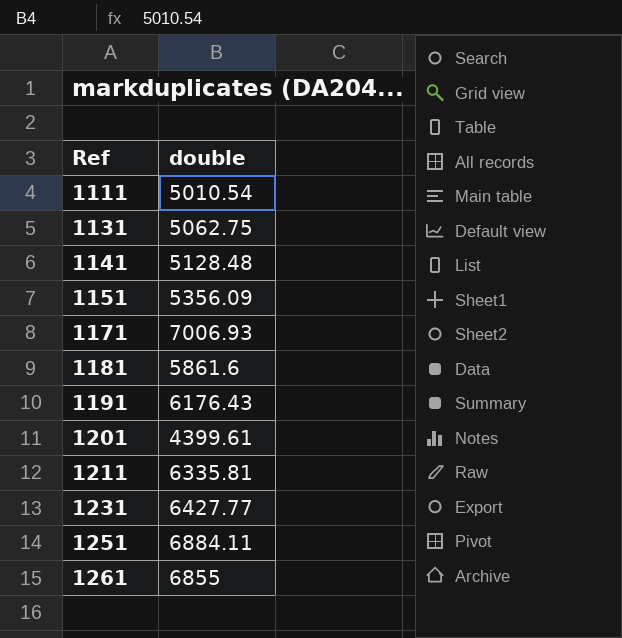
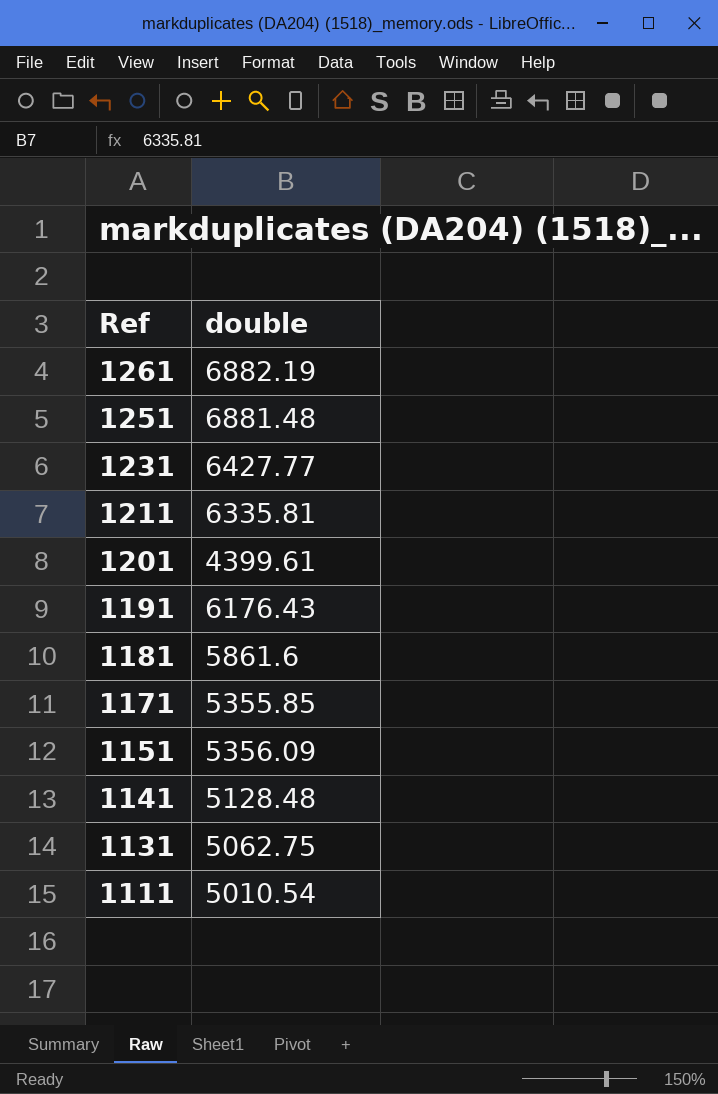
row order: Ref ascending -> Ref descending
1261 | double: 6855 -> 6882.19
1251 | double: 6884.11 -> 6881.48
1171 | double: 7006.93 -> 5355.85

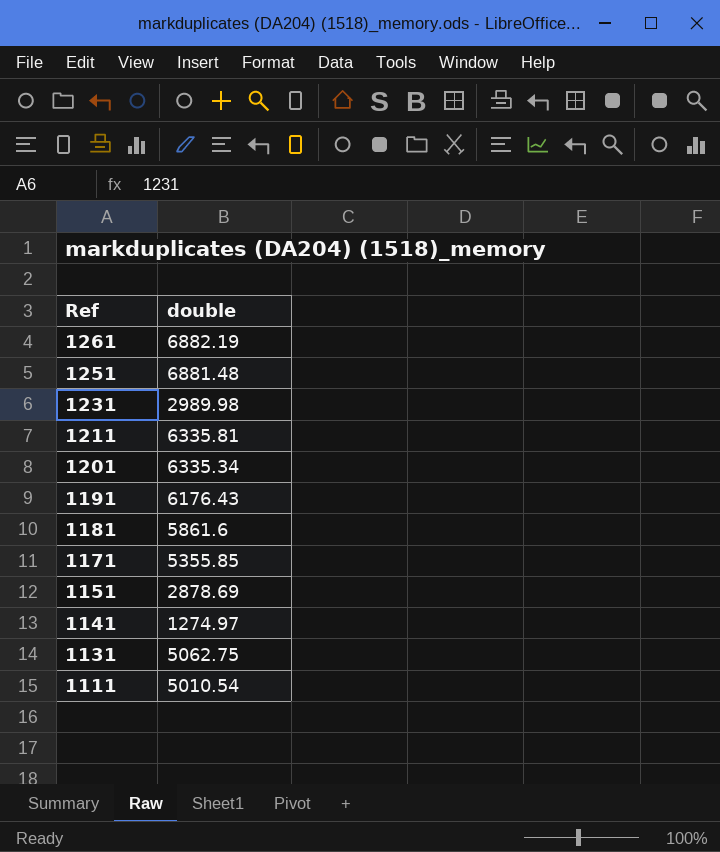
1231 | double: 6427.77 -> 2989.98
1201 | double: 4399.61 -> 6335.34
1151 | double: 5356.09 -> 2878.69
1141 | double: 5128.48 -> 1274.97

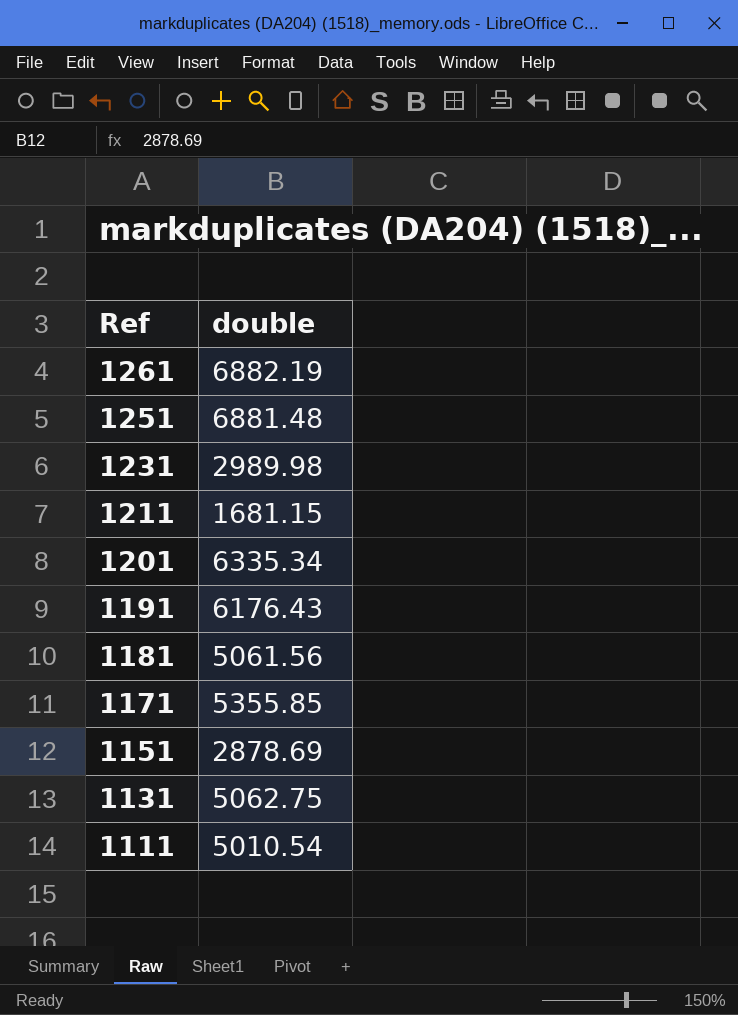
row 1141: 1274.97 -> none
1211 | double: 6335.81 -> 1681.15
1181 | double: 5861.6 -> 5061.56

